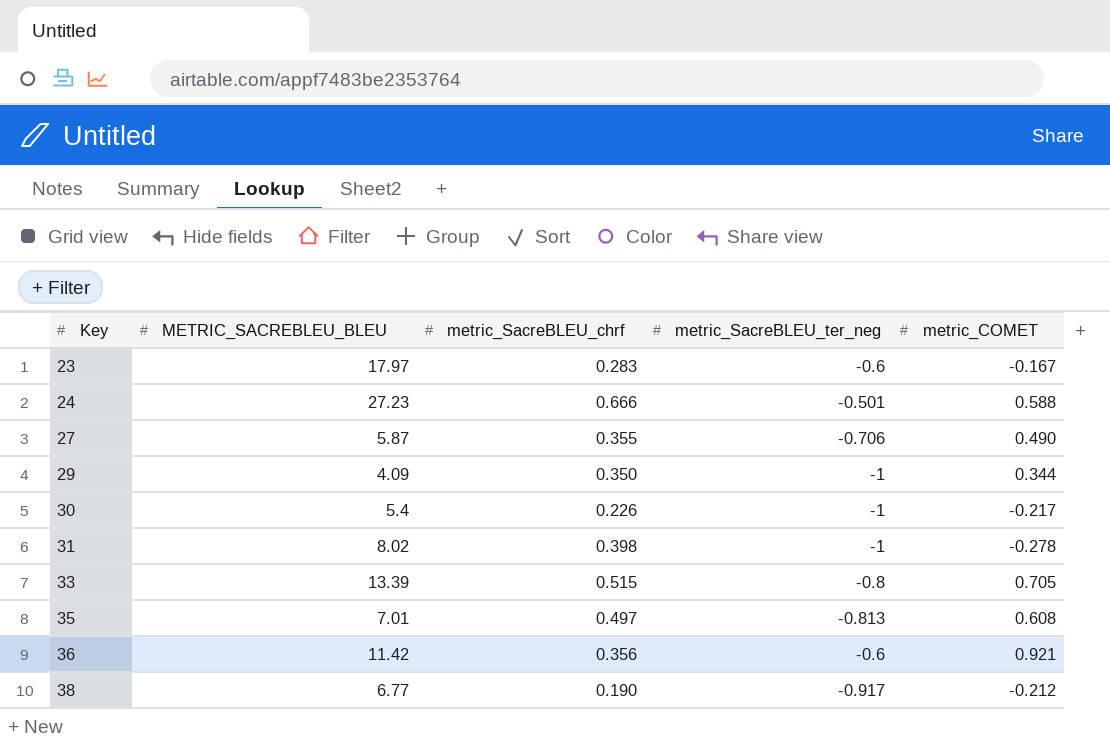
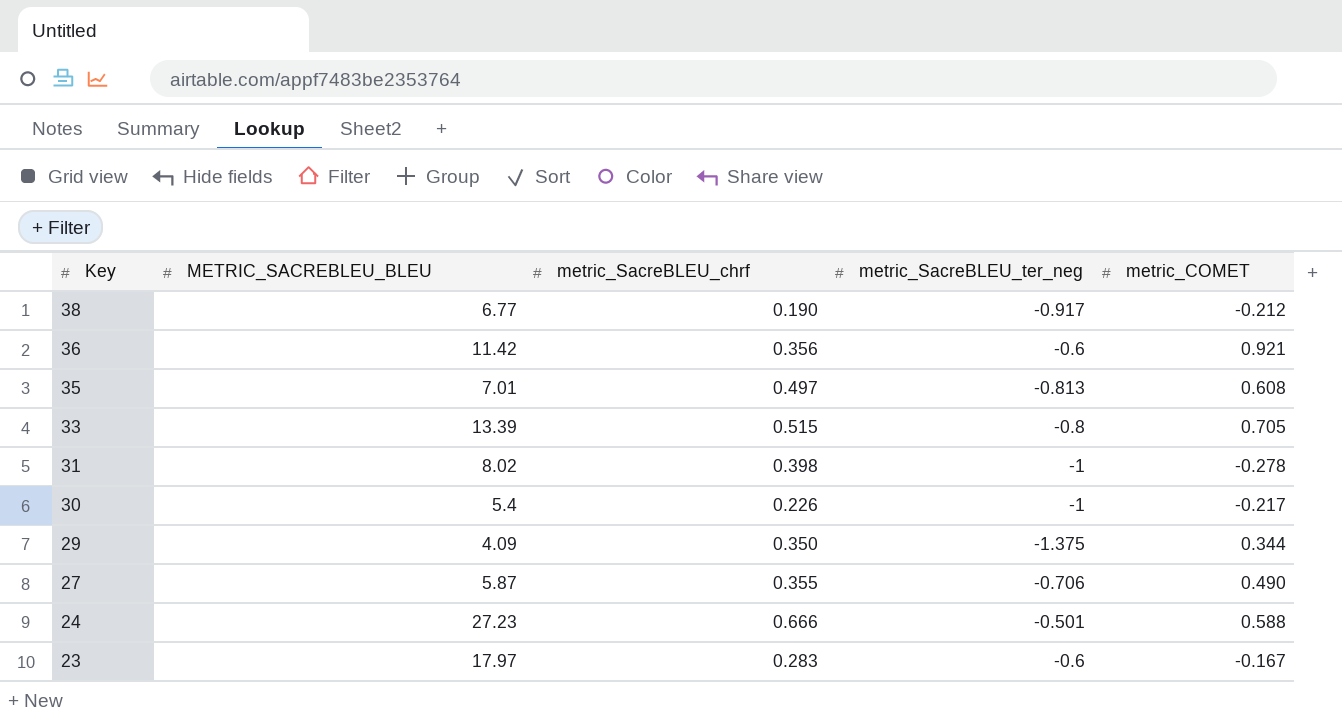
row order: Key ascending -> Key descending
29 | metric_SacreBLEU_ter_neg: -1 -> -1.375

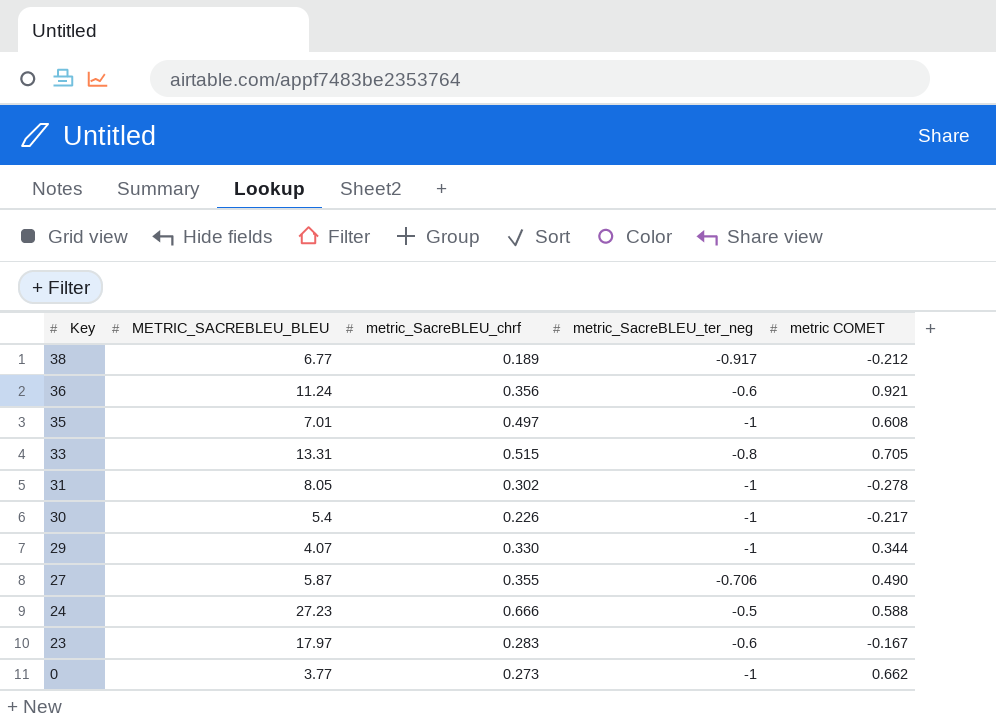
column name: metric_COMET -> metric COMET
38 | metric_SacreBLEU_chrf: 0.190 -> 0.189
36 | METRIC_SACREBLEU_BLEU: 11.42 -> 11.24
35 | metric_SacreBLEU_ter_neg: -0.813 -> -1
33 | METRIC_SACREBLEU_BLEU: 13.39 -> 13.31
31 | METRIC_SACREBLEU_BLEU: 8.02 -> 8.05
31 | metric_SacreBLEU_chrf: 0.398 -> 0.302
29 | METRIC_SACREBLEU_BLEU: 4.09 -> 4.07
29 | metric_SacreBLEU_chrf: 0.350 -> 0.330
29 | metric_SacreBLEU_ter_neg: -1.375 -> -1
24 | metric_SacreBLEU_ter_neg: -0.501 -> -0.5
row 0: none -> 3.77 | 0.273 | -1 | 0.662

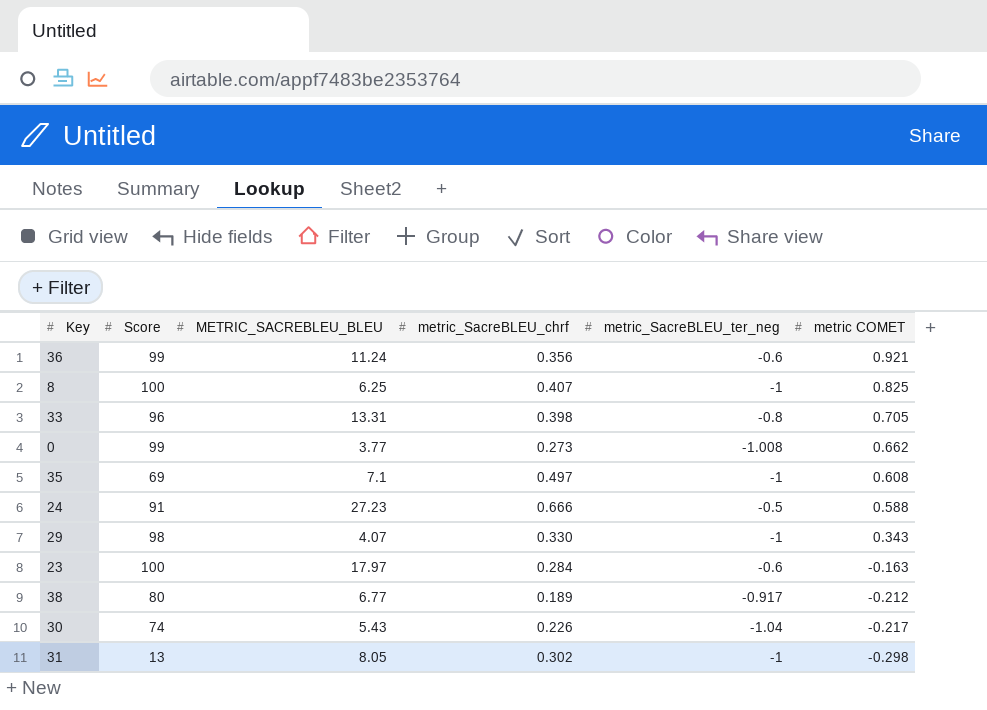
row order: Key descending -> metric COMET descending
column Score | position: none -> 2
row 27: 5.87 | 0.355 | -0.706 | 0.490 -> none
row 8: none -> 100 | 6.25 | 0.407 | -1 | 0.825
33 | metric_SacreBLEU_chrf: 0.515 -> 0.398
0 | metric_SacreBLEU_ter_neg: -1 -> -1.008
35 | METRIC_SACREBLEU_BLEU: 7.01 -> 7.1
29 | metric COMET: 0.344 -> 0.343
23 | metric_SacreBLEU_chrf: 0.283 -> 0.284
23 | metric COMET: -0.167 -> -0.163
30 | METRIC_SACREBLEU_BLEU: 5.4 -> 5.43
30 | metric_SacreBLEU_ter_neg: -1 -> -1.04
31 | metric COMET: -0.278 -> -0.298

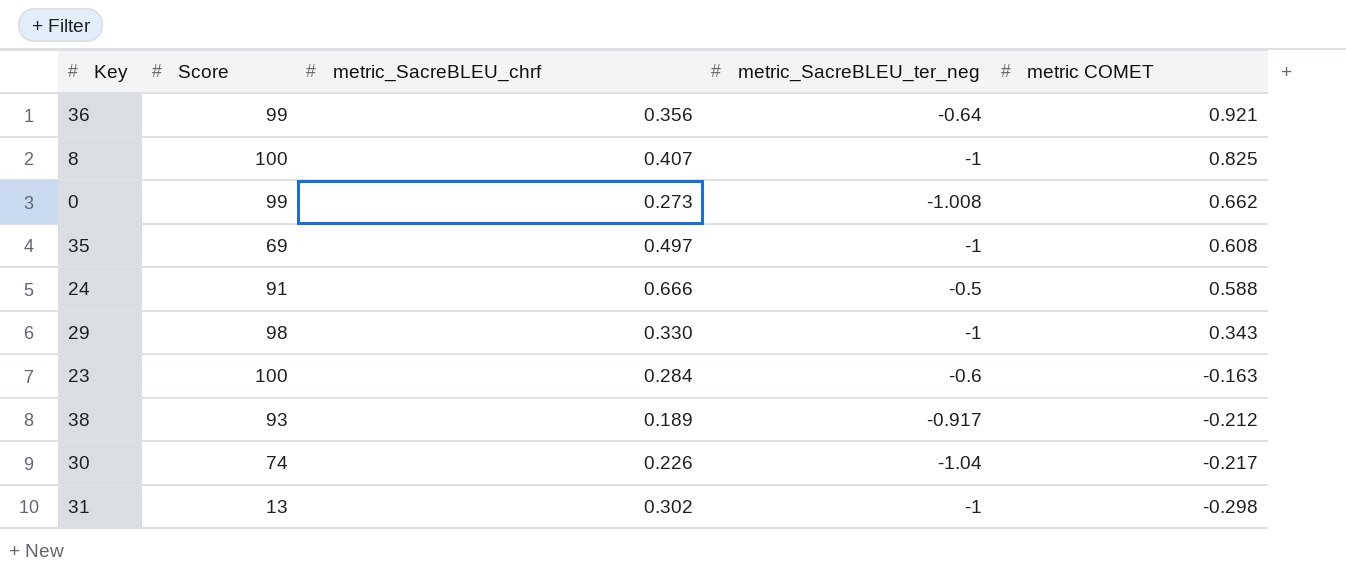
column METRIC_SACREBLEU_BLEU | position: 3 -> none
row 33: 96 | 13.31 | 0.398 | -0.8 | 0.705 -> none
36 | metric_SacreBLEU_ter_neg: -0.6 -> -0.64
38 | Score: 80 -> 93

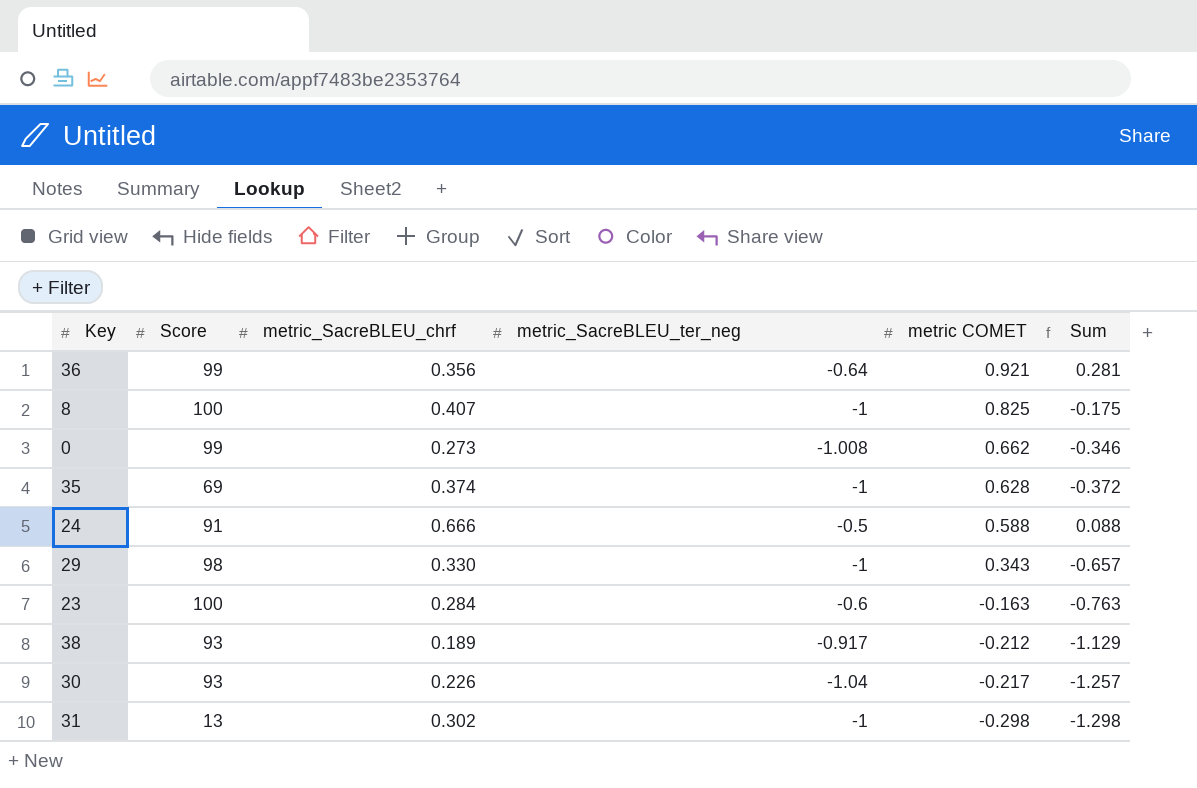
column Sum | formula: none -> [metric_SacreBLEU_ter_neg] + [metric COMET]
35 | metric_SacreBLEU_chrf: 0.497 -> 0.374
35 | metric COMET: 0.608 -> 0.628
30 | Score: 74 -> 93

